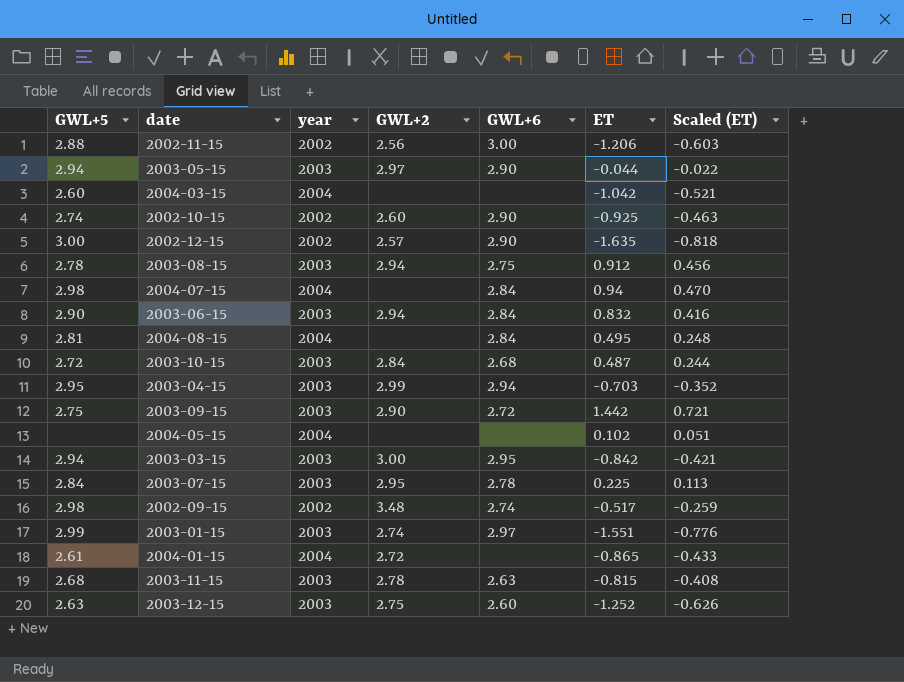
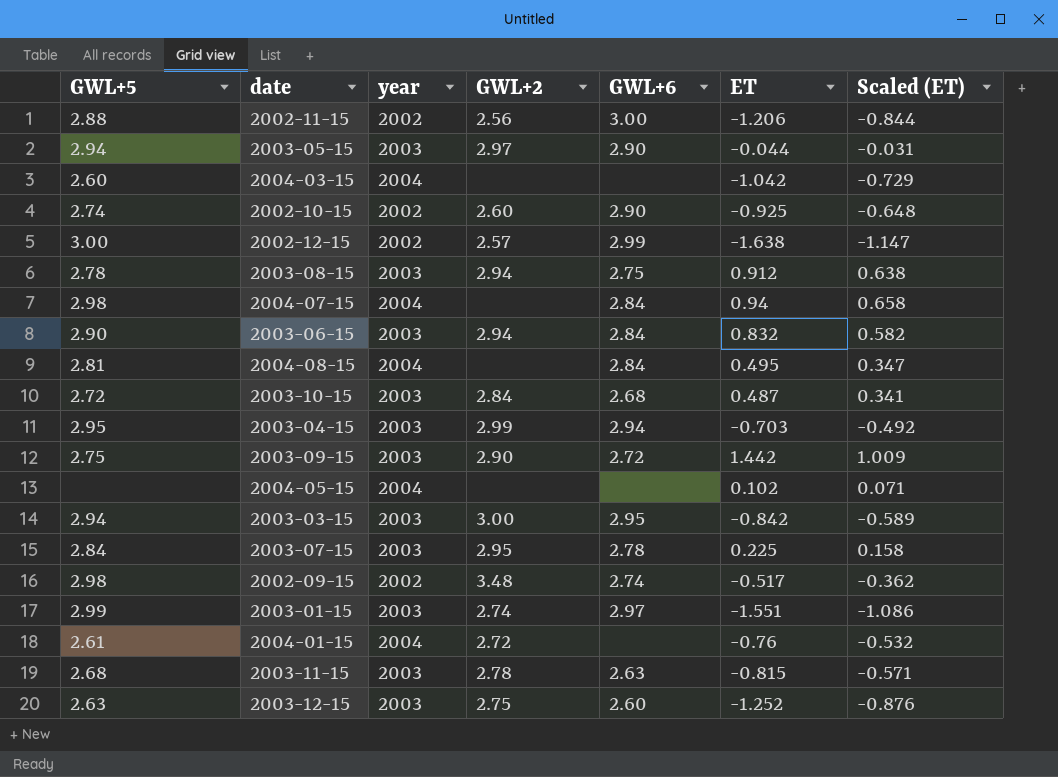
column Scaled (ET) | formula: [ET] * 0.5 -> [ET] * 0.7
2002-12-15 | GWL+6: 2.90 -> 2.99
2002-12-15 | ET: -1.635 -> -1.638
2004-01-15 | ET: -0.865 -> -0.76

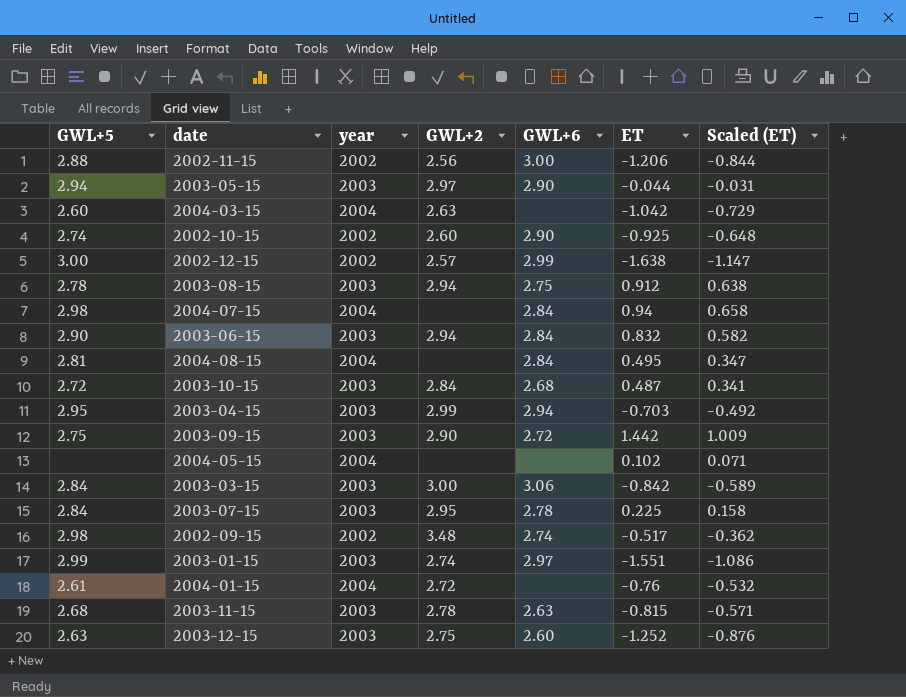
2004-03-15 | GWL+2: none -> 2.63
2003-03-15 | GWL+5: 2.94 -> 2.84
2003-03-15 | GWL+6: 2.95 -> 3.06

